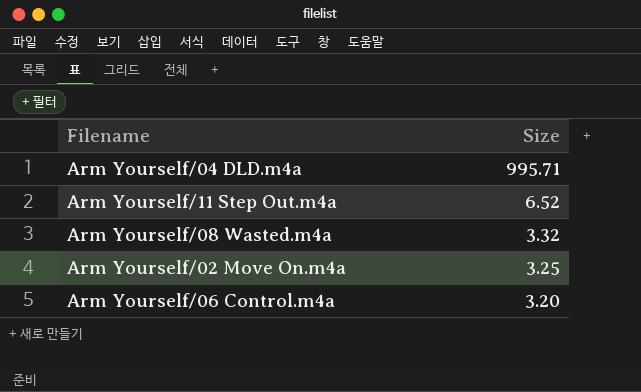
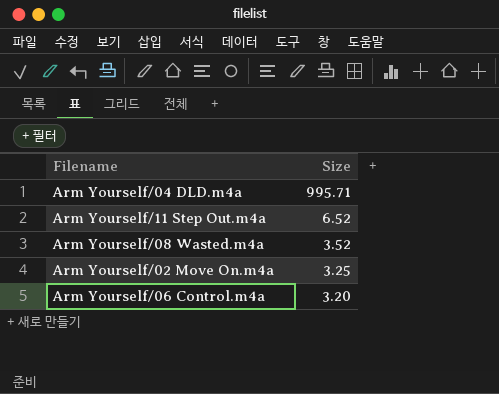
Arm Yourself/08 Wasted.m4a | Size: 3.32 -> 3.52

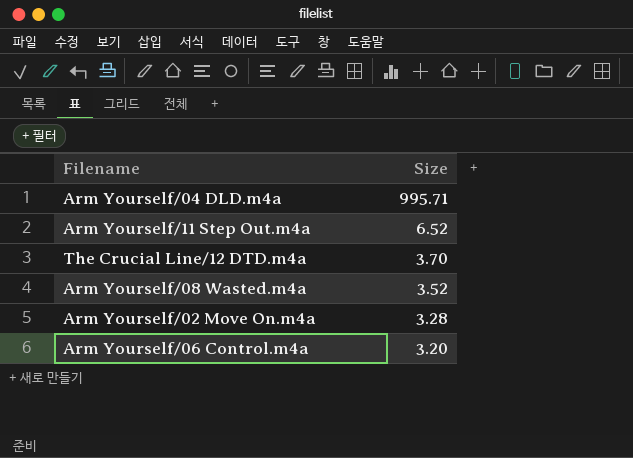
row The Crucial Line/12 DTD.m4a: none -> 3.70
Arm Yourself/02 Move On.m4a | Size: 3.25 -> 3.28

